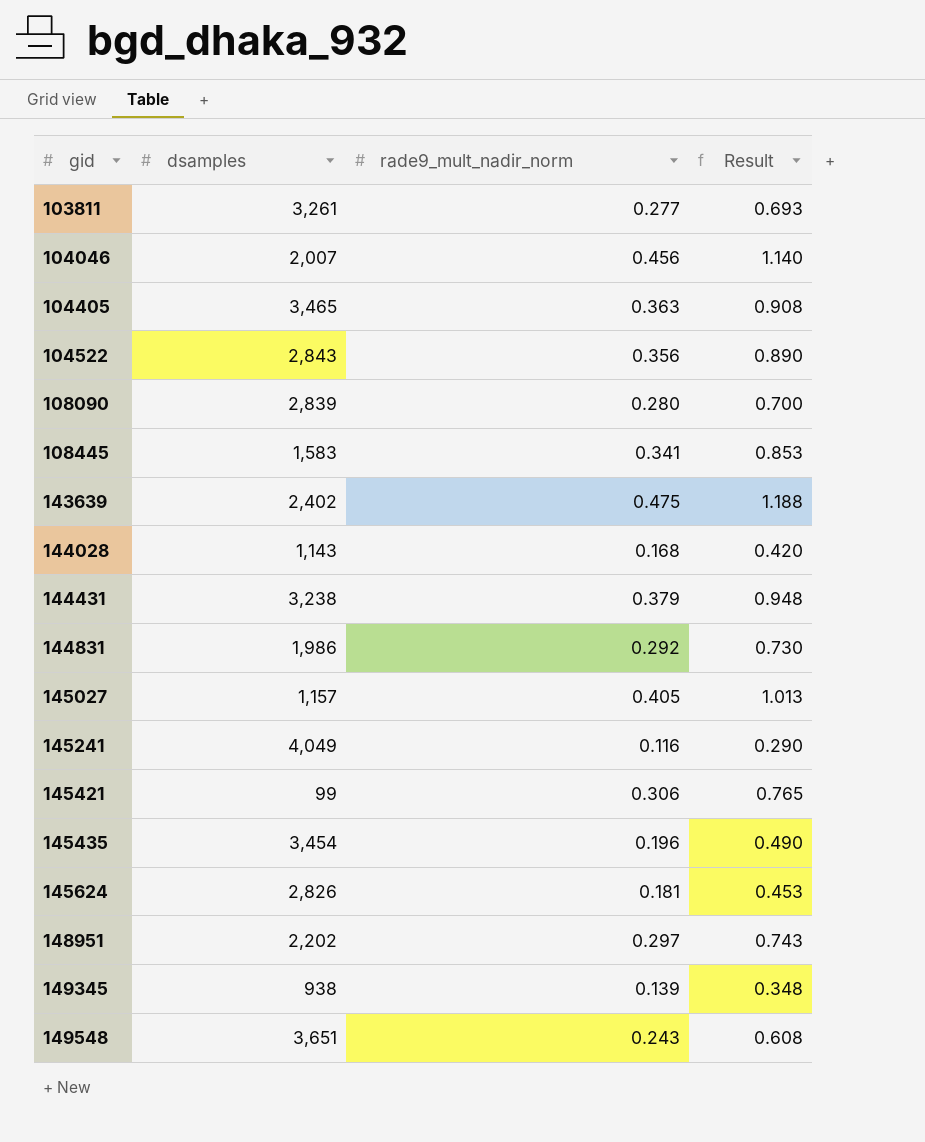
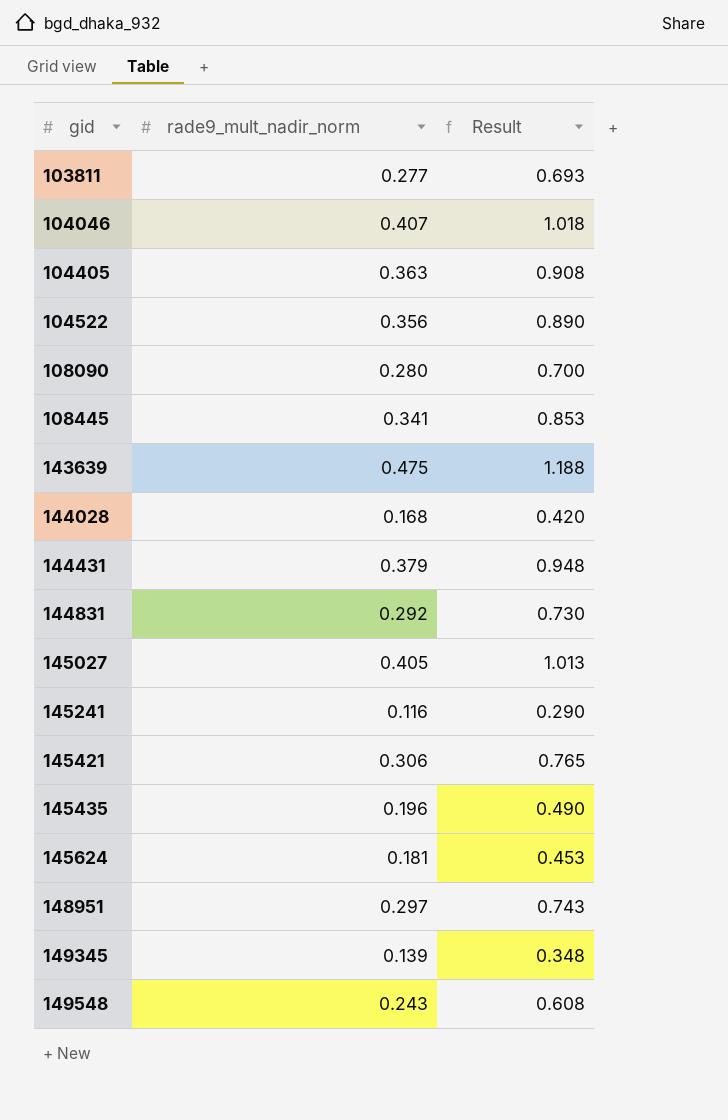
column dsamples | position: 2 -> none
104046 | rade9_mult_nadir_norm: 0.456 -> 0.407
104046 | Result: 1.140 -> 1.018

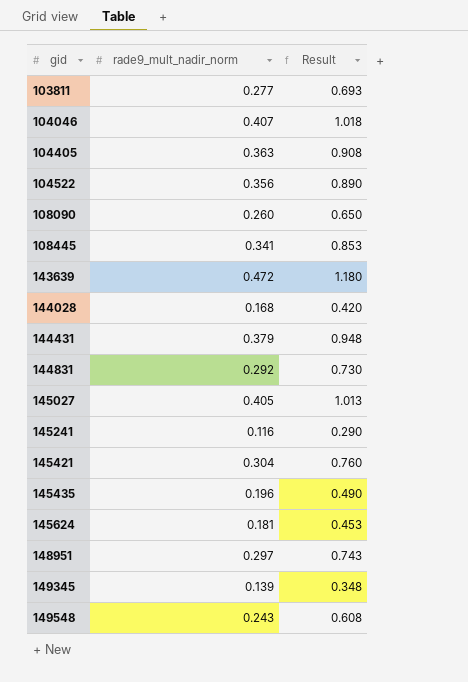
108090 | rade9_mult_nadir_norm: 0.280 -> 0.260
108090 | Result: 0.700 -> 0.650
143639 | rade9_mult_nadir_norm: 0.475 -> 0.472
143639 | Result: 1.188 -> 1.180
145421 | rade9_mult_nadir_norm: 0.306 -> 0.304
145421 | Result: 0.765 -> 0.760

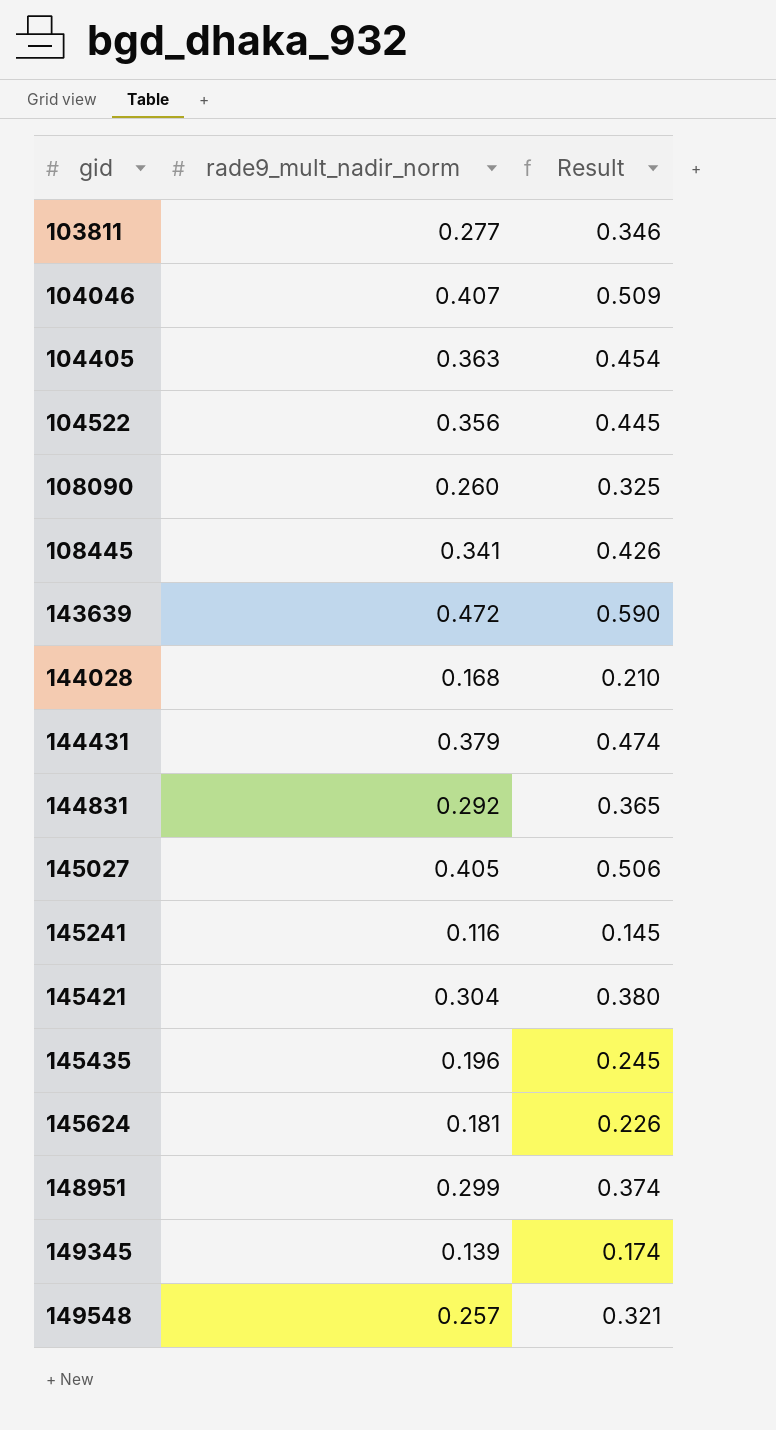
column Result | formula: [rade9_mult_nadir_norm] * 2.5 -> [rade9_mult_nadir_norm] * 1.25
148951 | rade9_mult_nadir_norm: 0.297 -> 0.299
149548 | rade9_mult_nadir_norm: 0.243 -> 0.257

